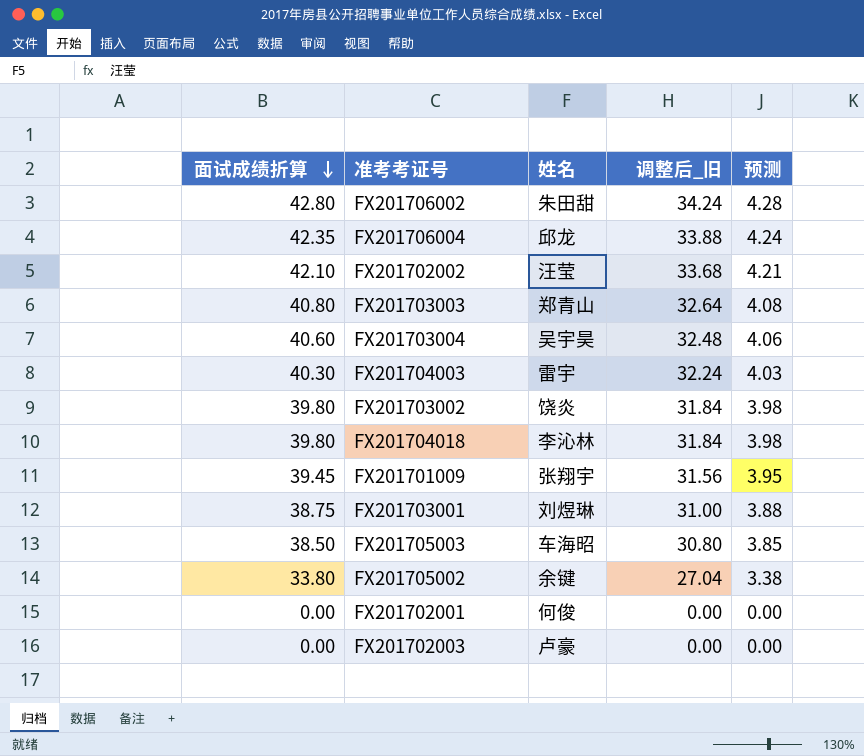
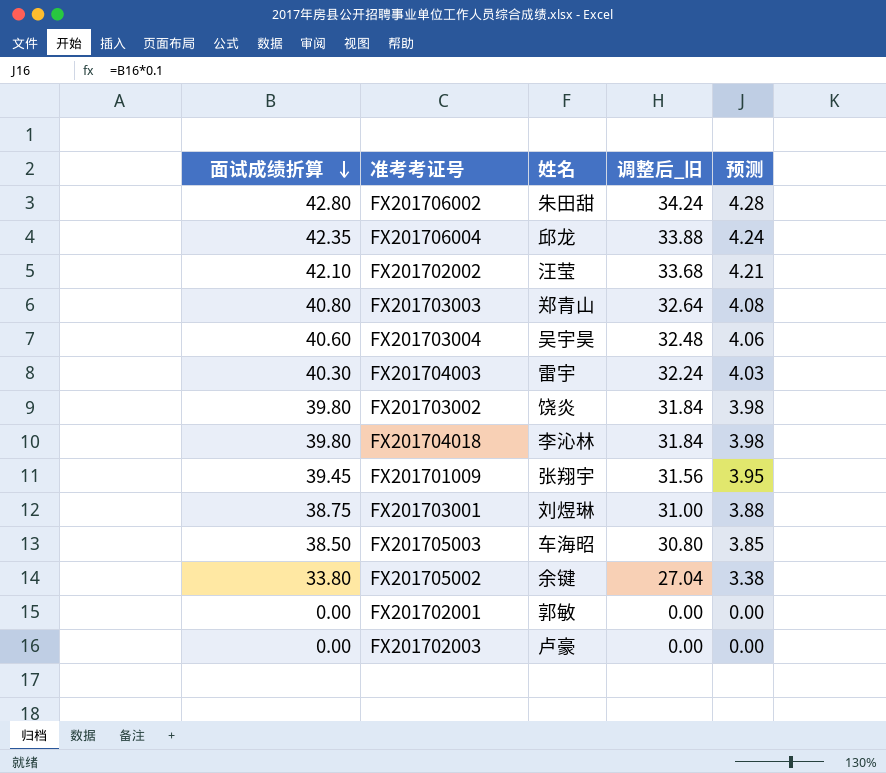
FX201702001 | 姓名: 何俊 -> 郭敏

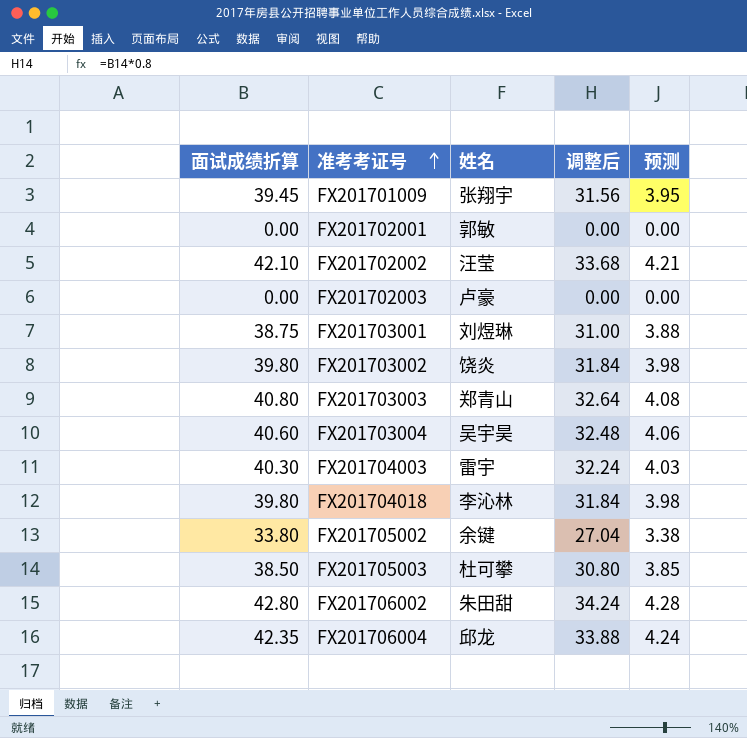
row order: 面试成绩折算 descending -> 准考考证号 ascending
column name: 调整后_旧 -> 调整后
FX201705003 | 姓名: 车海昭 -> 杜可攀

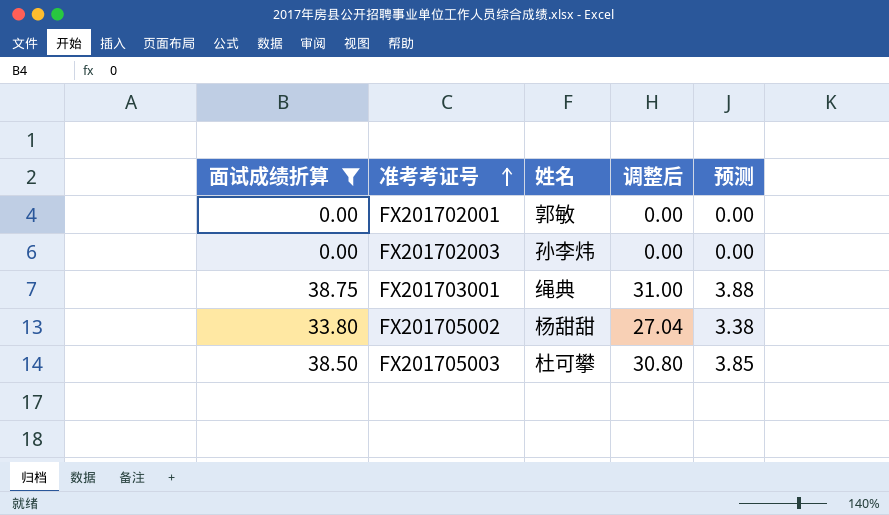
filter: none -> 面试成绩折算 <= 38.75
FX201702003 | 姓名: 卢豪 -> 孙李炜
FX201703001 | 姓名: 刘煜琳 -> 绳典
FX201705002 | 姓名: 余键 -> 杨甜甜

